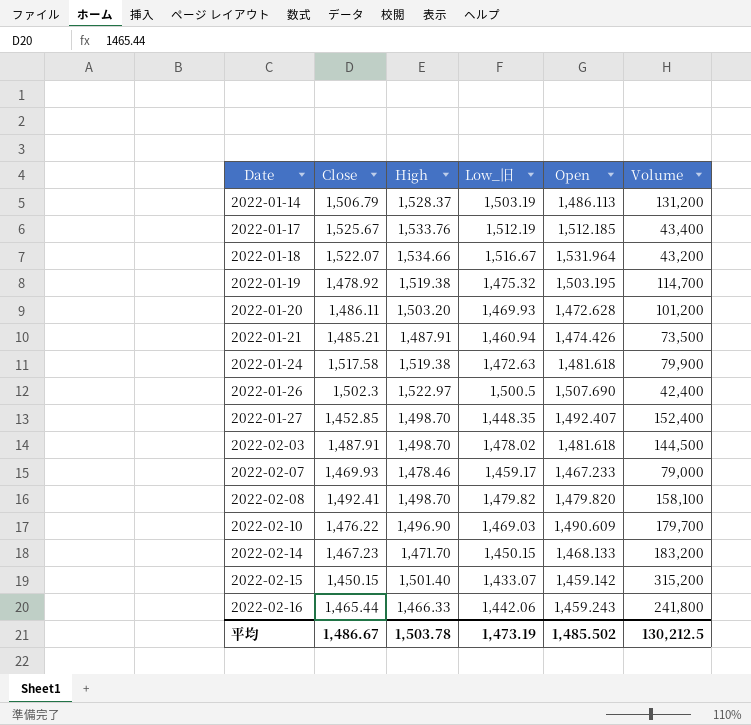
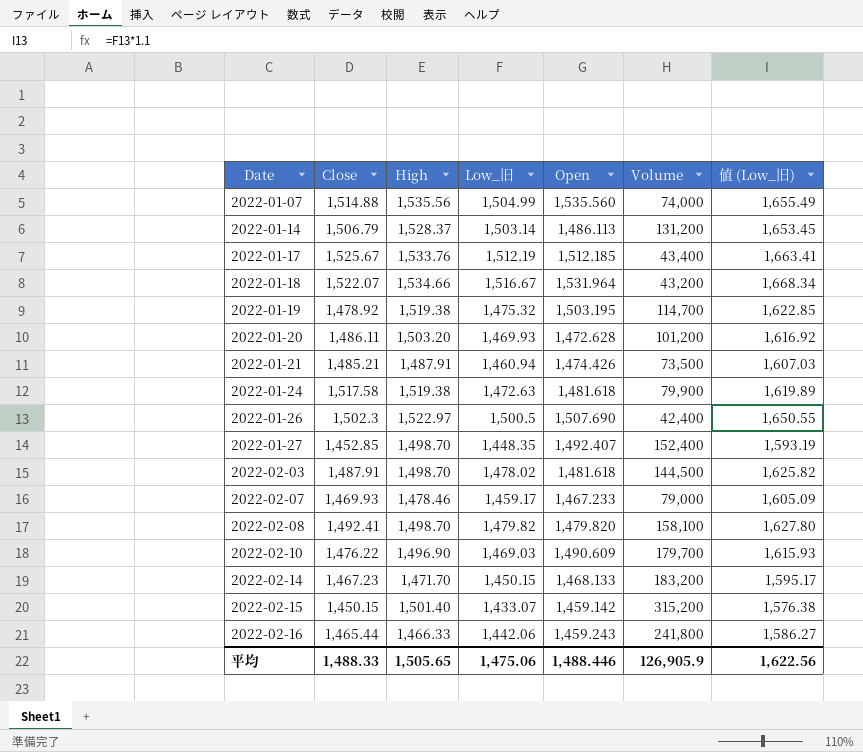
column 値 (Low_旧) | formula: none -> [Low_旧] * 1.1
row 2022-01-07: none -> 1,514.88 | 1,535.56 | 1,504.99 | 1,535.560 | 74,000 | 1,655.49
2022-01-14 | Low_旧: 1,503.19 -> 1,503.14
平均 | Close: 1,486.67 -> 1,488.33
平均 | High: 1,503.78 -> 1,505.65
平均 | Low_旧: 1,473.19 -> 1,475.06
平均 | Open: 1,485.502 -> 1,488.446
平均 | Volume: 130,212.5 -> 126,905.9

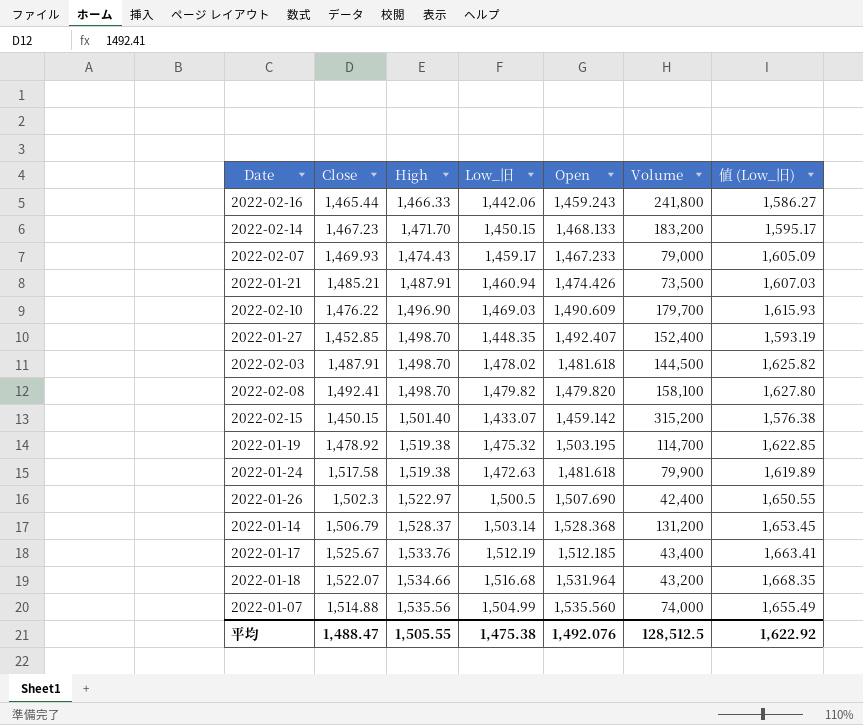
row order: Date ascending -> High ascending
row 2022-01-20: 1,486.11 | 1,503.20 | 1,469.93 | 1,472.628 | 101,200 | 1,616.92 -> none
2022-02-07 | High: 1,478.46 -> 1,474.43
2022-01-14 | Open: 1,486.113 -> 1,528.368
2022-01-18 | Low_旧: 1,516.67 -> 1,516.68
2022-01-18 | 値 (Low_旧): 1,668.34 -> 1,668.35
平均 | Close: 1,488.33 -> 1,488.47
平均 | High: 1,505.65 -> 1,505.55
平均 | Low_旧: 1,475.06 -> 1,475.38
平均 | Open: 1,488.446 -> 1,492.076
平均 | Volume: 126,905.9 -> 128,512.5
平均 | 値 (Low_旧): 1,622.56 -> 1,622.92

